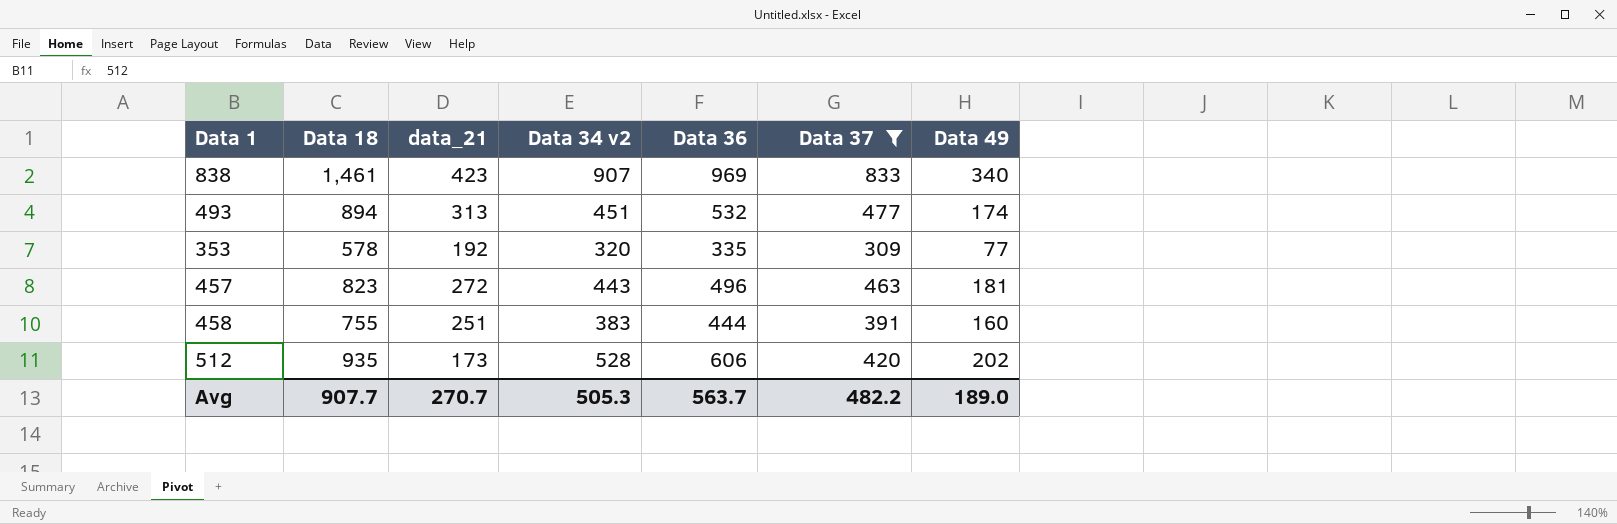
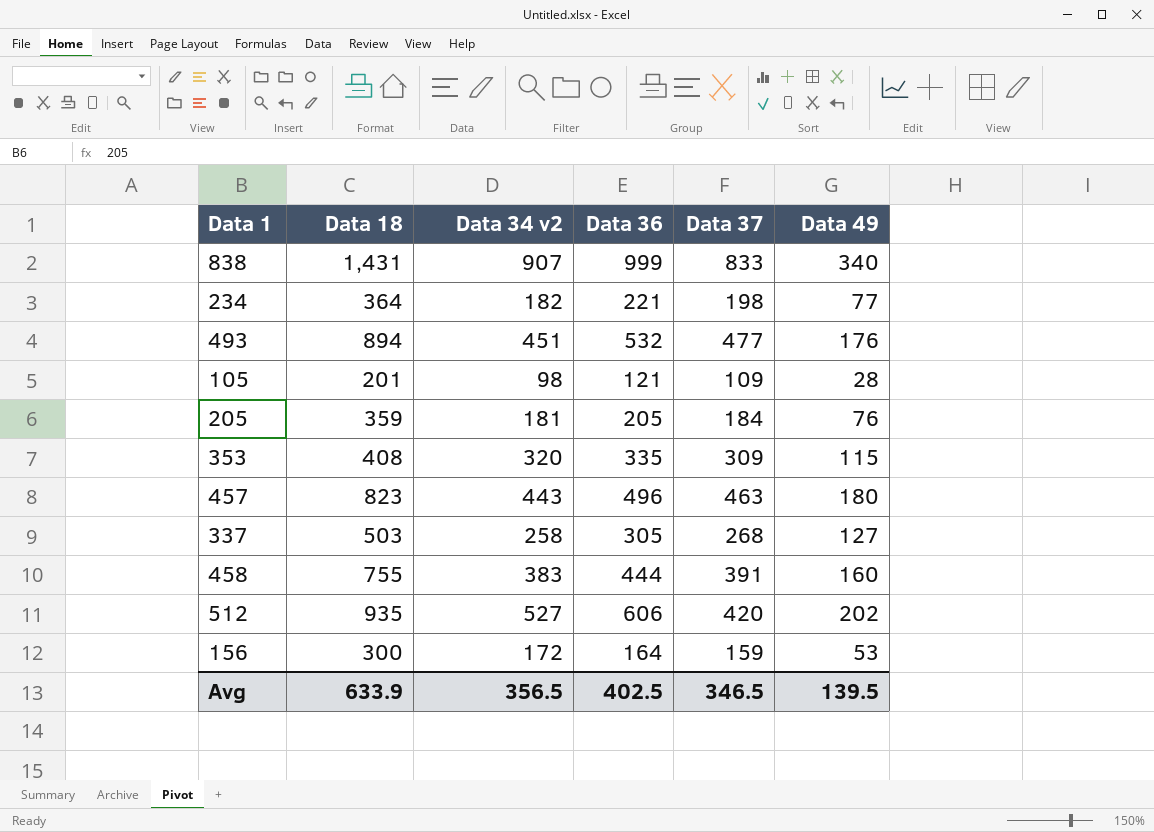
filter: Data 37 >= 309 -> none
column data_21 | position: 3 -> none
838 | Data 18: 1,461 -> 1,431
838 | Data 36: 969 -> 999
493 | Data 49: 174 -> 176
353 | Data 18: 578 -> 408
353 | Data 49: 77 -> 115
457 | Data 49: 181 -> 180
512 | Data 34 v2: 528 -> 527
Avg | Data 18: 907.7 -> 633.9
Avg | Data 34 v2: 505.3 -> 356.5
Avg | Data 36: 563.7 -> 402.5
Avg | Data 37: 482.2 -> 346.5
Avg | Data 49: 189.0 -> 139.5

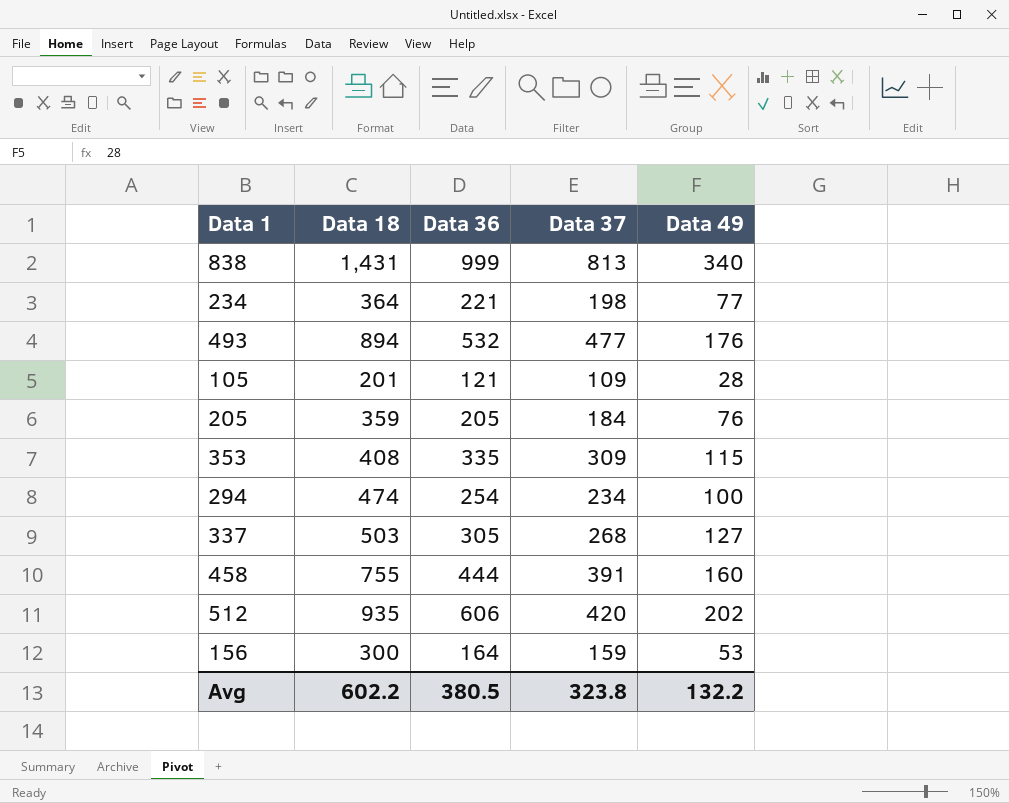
column Data 34 v2 | position: 3 -> none
row 457: 823 | 443 | 496 | 463 | 180 -> none
838 | Data 37: 833 -> 813
row 294: none -> 474 | 254 | 234 | 100
Avg | Data 18: 633.9 -> 602.2
Avg | Data 36: 402.5 -> 380.5
Avg | Data 37: 346.5 -> 323.8
Avg | Data 49: 139.5 -> 132.2

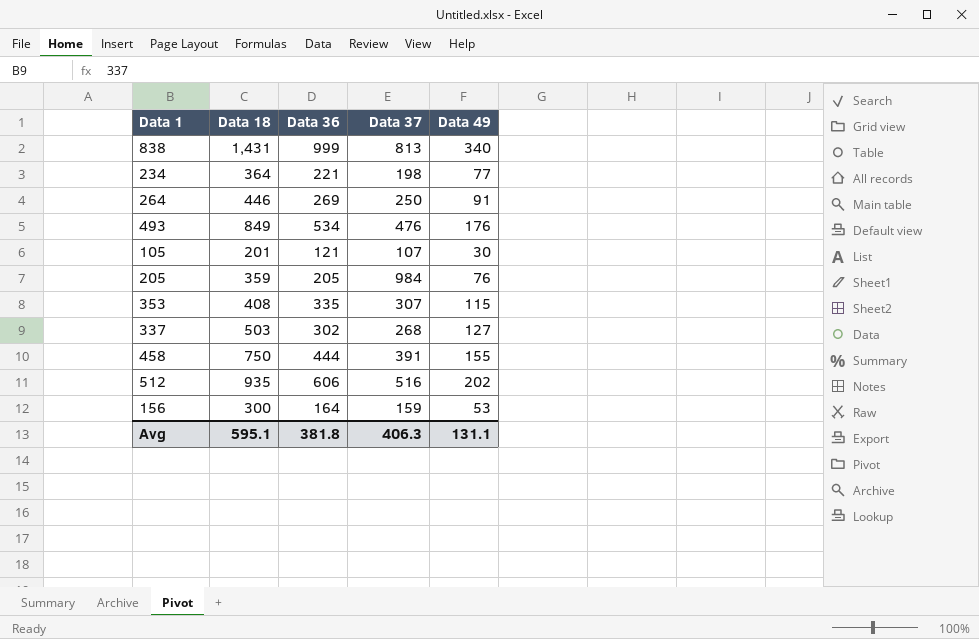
row 294: 474 | 254 | 234 | 100 -> none
row 264: none -> 446 | 269 | 250 | 91
493 | Data 18: 894 -> 849
493 | Data 36: 532 -> 534
493 | Data 37: 477 -> 476
105 | Data 37: 109 -> 107
105 | Data 49: 28 -> 30
205 | Data 37: 184 -> 984
353 | Data 37: 309 -> 307
337 | Data 36: 305 -> 302
458 | Data 18: 755 -> 750
458 | Data 49: 160 -> 155
512 | Data 37: 420 -> 516
Avg | Data 18: 602.2 -> 595.1
Avg | Data 36: 380.5 -> 381.8
Avg | Data 37: 323.8 -> 406.3
Avg | Data 49: 132.2 -> 131.1

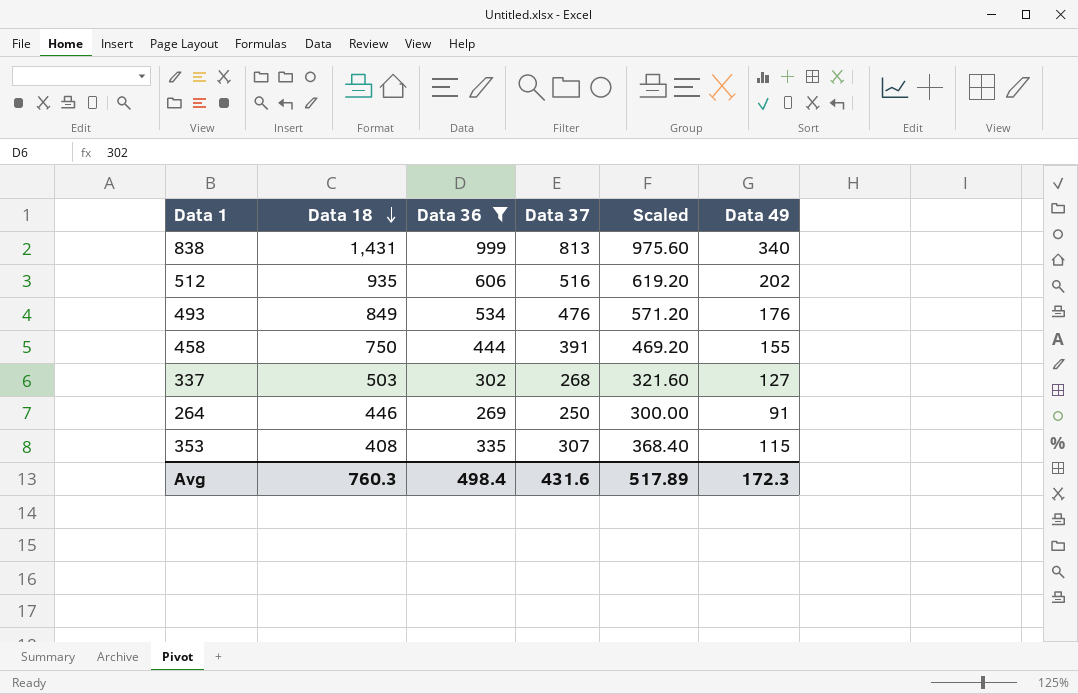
filter: none -> Data 36 >= 269
row order: none -> Data 18 descending
column Scaled | formula: none -> [Data 37] * 1.2
Avg | Data 18: 595.1 -> 760.3
Avg | Data 36: 381.8 -> 498.4
Avg | Data 37: 406.3 -> 431.6
Avg | Data 49: 131.1 -> 172.3

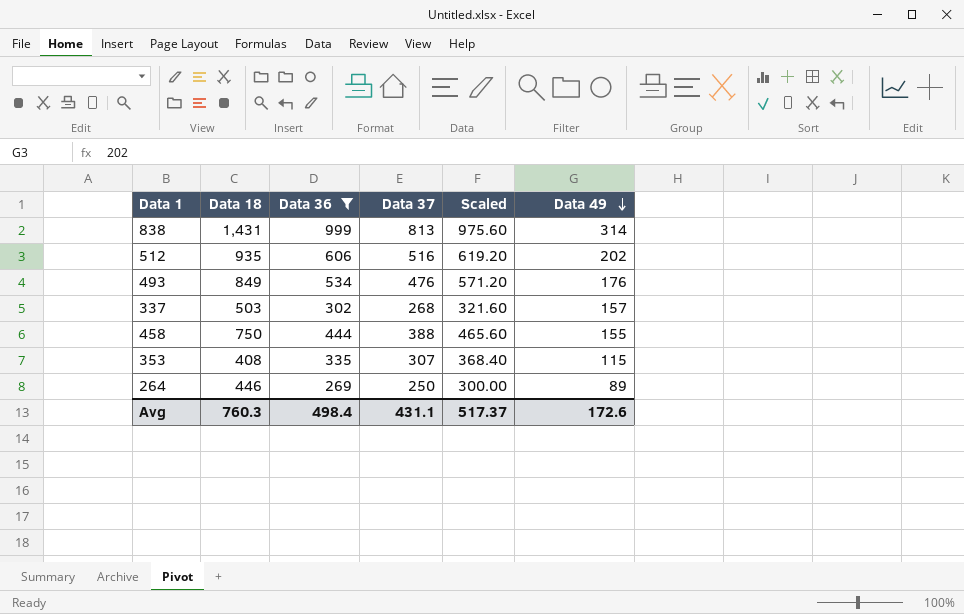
row order: Data 18 descending -> Data 49 descending
838 | Data 49: 340 -> 314
337 | Data 49: 127 -> 157
458 | Data 37: 391 -> 388
458 | Scaled: 469.20 -> 465.60
264 | Data 49: 91 -> 89
Avg | Data 37: 431.6 -> 431.1
Avg | Scaled: 517.89 -> 517.37
Avg | Data 49: 172.3 -> 172.6

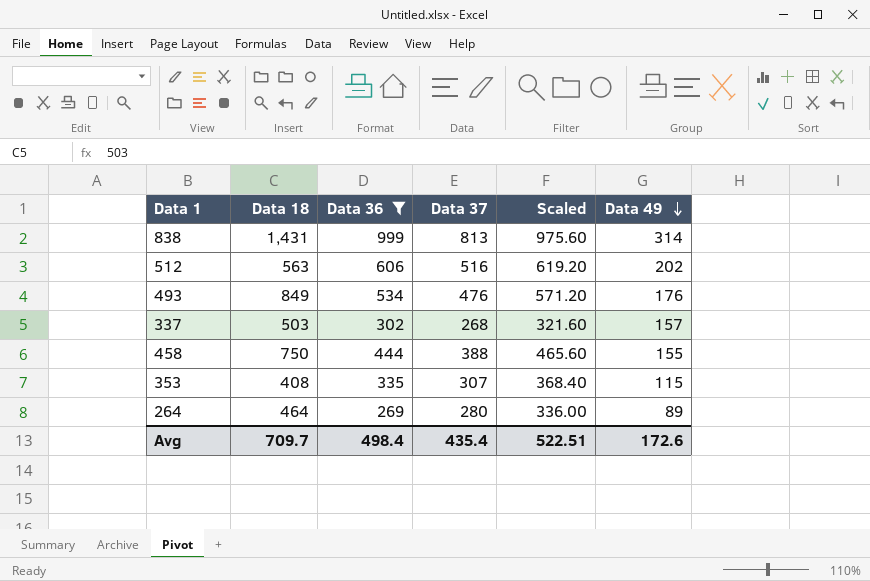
512 | Data 18: 935 -> 563
264 | Data 18: 446 -> 464
264 | Data 37: 250 -> 280
264 | Scaled: 300.00 -> 336.00
Avg | Data 18: 760.3 -> 709.7
Avg | Data 37: 431.1 -> 435.4
Avg | Scaled: 517.37 -> 522.51

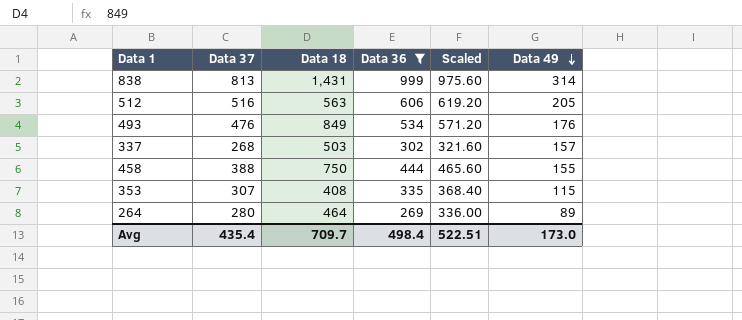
column Data 37 | position: 4 -> 2
512 | Data 49: 202 -> 205
Avg | Data 49: 172.6 -> 173.0

